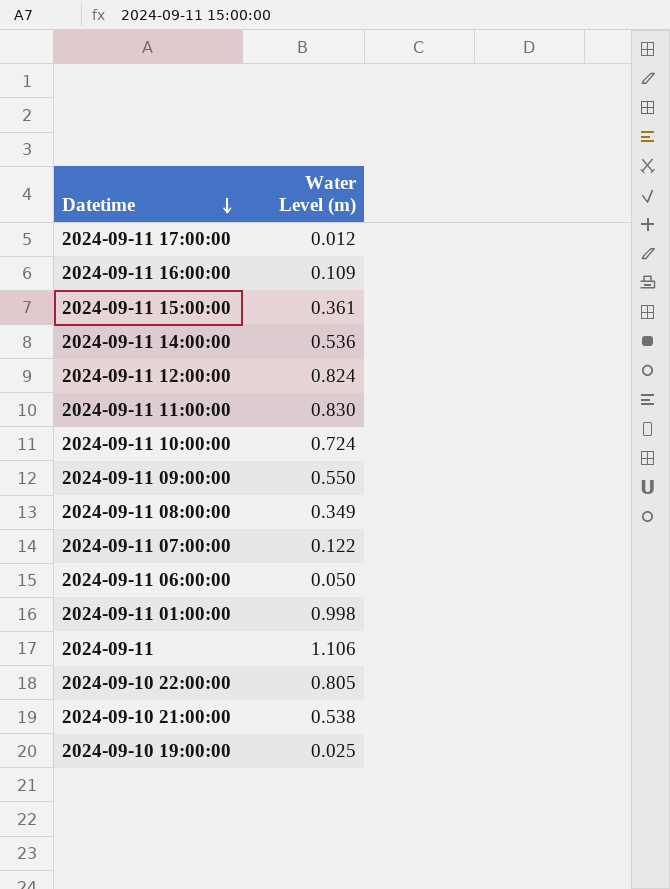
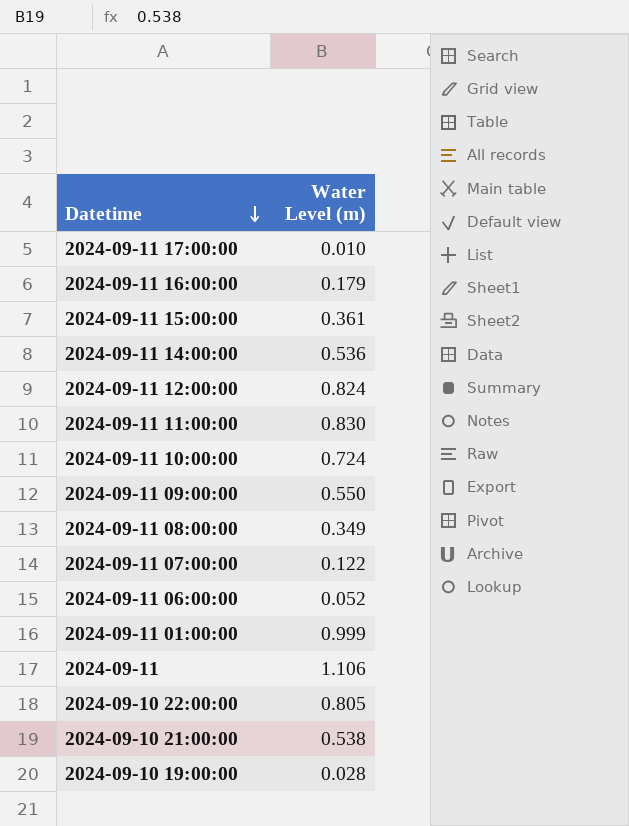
2024-09-11 17:00:00 | Water Level (m): 0.012 -> 0.010
2024-09-11 16:00:00 | Water Level (m): 0.109 -> 0.179
2024-09-11 06:00:00 | Water Level (m): 0.050 -> 0.052
2024-09-11 01:00:00 | Water Level (m): 0.998 -> 0.999
2024-09-10 19:00:00 | Water Level (m): 0.025 -> 0.028

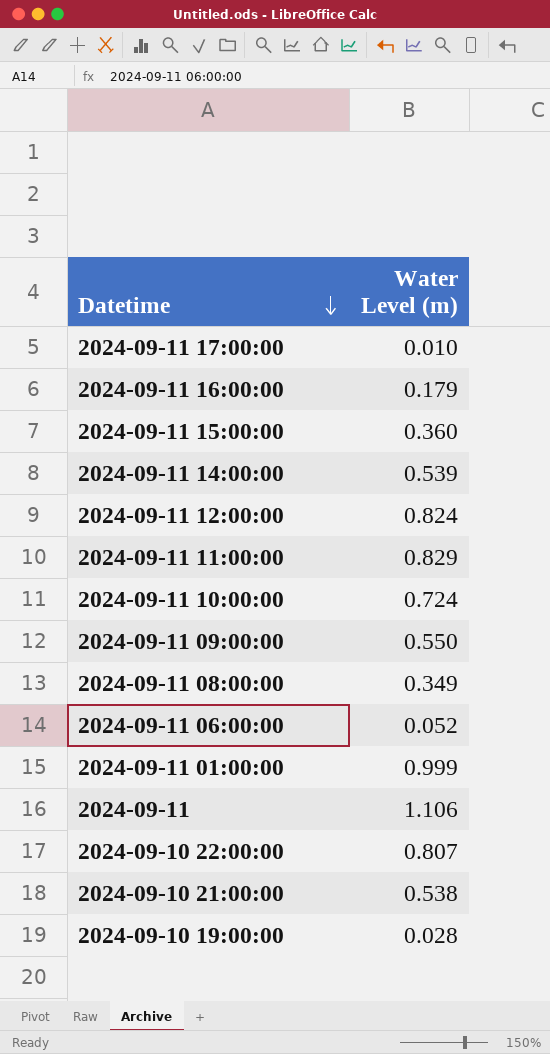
row 2024-09-11 07:00:00: 0.122 -> none
2024-09-11 15:00:00 | Water Level (m): 0.361 -> 0.360
2024-09-11 14:00:00 | Water Level (m): 0.536 -> 0.539
2024-09-11 11:00:00 | Water Level (m): 0.830 -> 0.829
2024-09-10 22:00:00 | Water Level (m): 0.805 -> 0.807

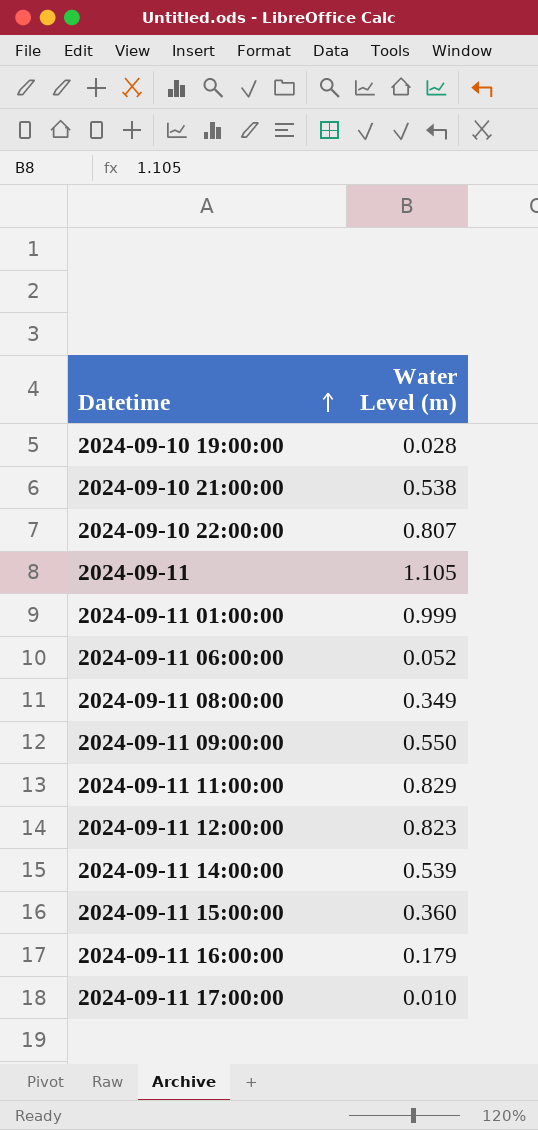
row order: Datetime descending -> Datetime ascending
row 2024-09-11 10:00:00: 0.724 -> none
2024-09-11 | Water Level (m): 1.106 -> 1.105
2024-09-11 12:00:00 | Water Level (m): 0.824 -> 0.823

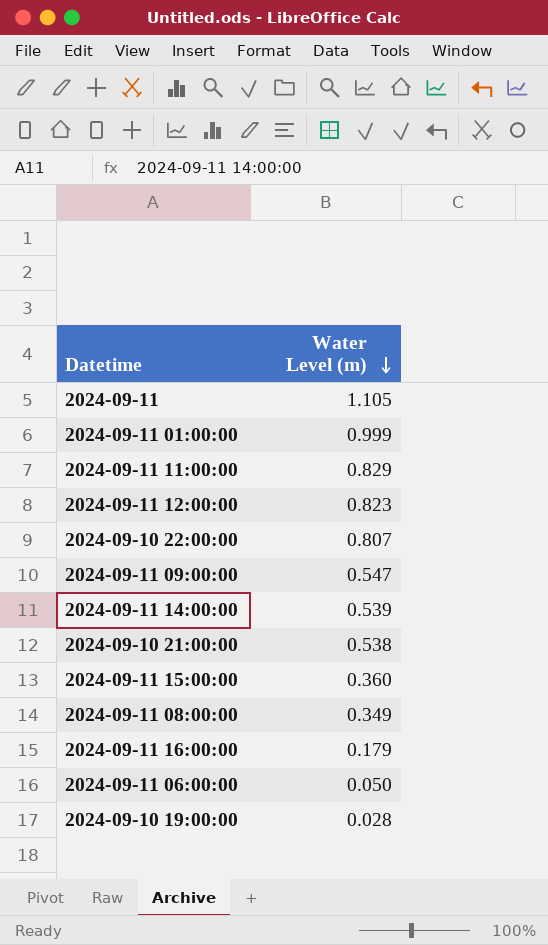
row order: Datetime ascending -> Water Level (m) descending
row 2024-09-11 17:00:00: 0.010 -> none
2024-09-11 09:00:00 | Water Level (m): 0.550 -> 0.547
2024-09-11 06:00:00 | Water Level (m): 0.052 -> 0.050

